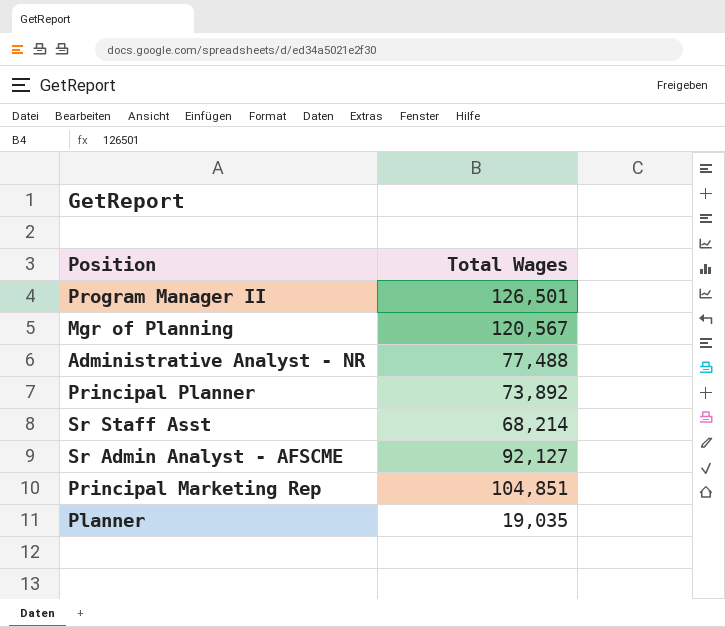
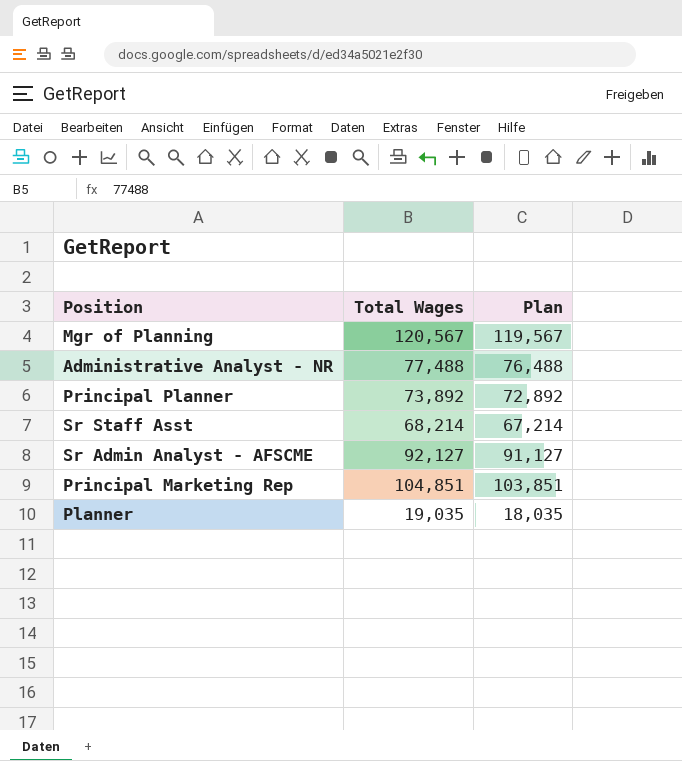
column Plan | formula: none -> [Total Wages] - 1000
row Program Manager II: 126,501 -> none

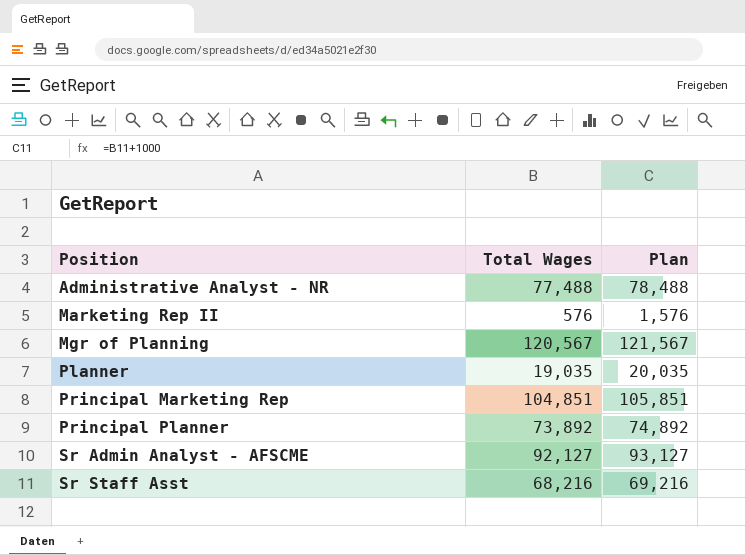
row order: none -> Position ascending
column Plan | formula: [Total Wages] - 1000 -> [Total Wages] + 1000
row Marketing Rep II: none -> 576 | 1,576
Sr Staff Asst | Total Wages: 68,214 -> 68,216

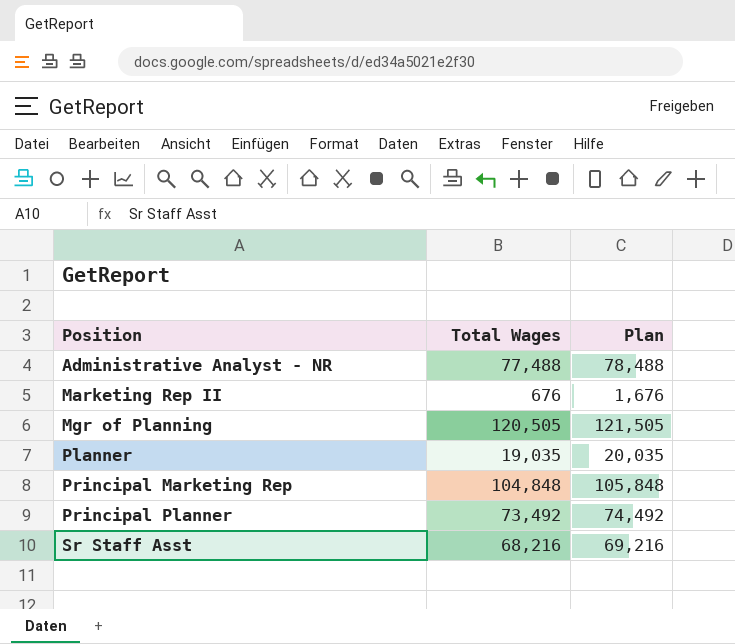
row Sr Admin Analyst - AFSCME: 92,127 | 93,127 -> none
Marketing Rep II | Total Wages: 576 -> 676
Marketing Rep II | Plan: 1,576 -> 1,676
Mgr of Planning | Total Wages: 120,567 -> 120,505
Mgr of Planning | Plan: 121,567 -> 121,505
Principal Marketing Rep | Total Wages: 104,851 -> 104,848
Principal Marketing Rep | Plan: 105,851 -> 105,848
Principal Planner | Total Wages: 73,892 -> 73,492
Principal Planner | Plan: 74,892 -> 74,492

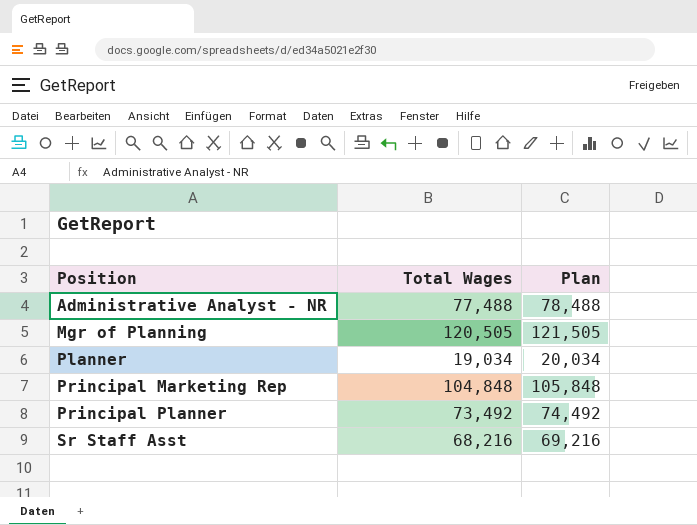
row Marketing Rep II: 676 | 1,676 -> none
Planner | Total Wages: 19,035 -> 19,034
Planner | Plan: 20,035 -> 20,034

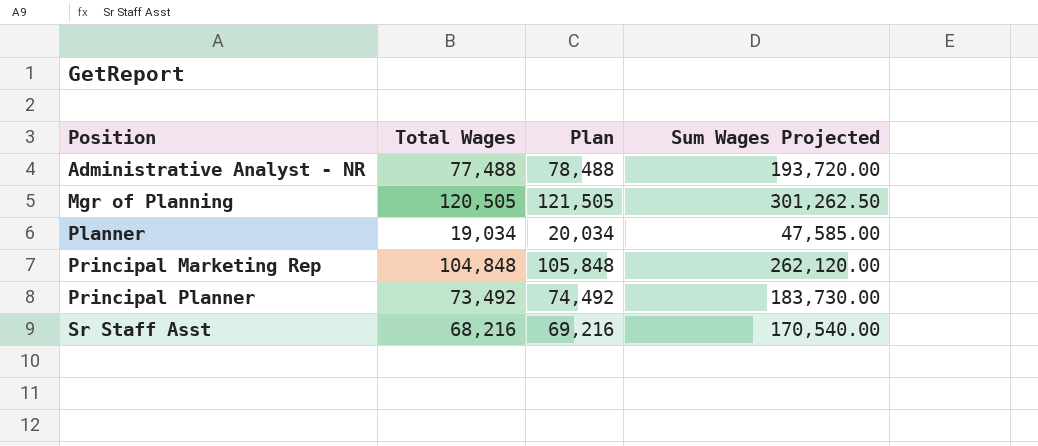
column Sum Wages Projected | formula: none -> [Total Wages] * 2.5

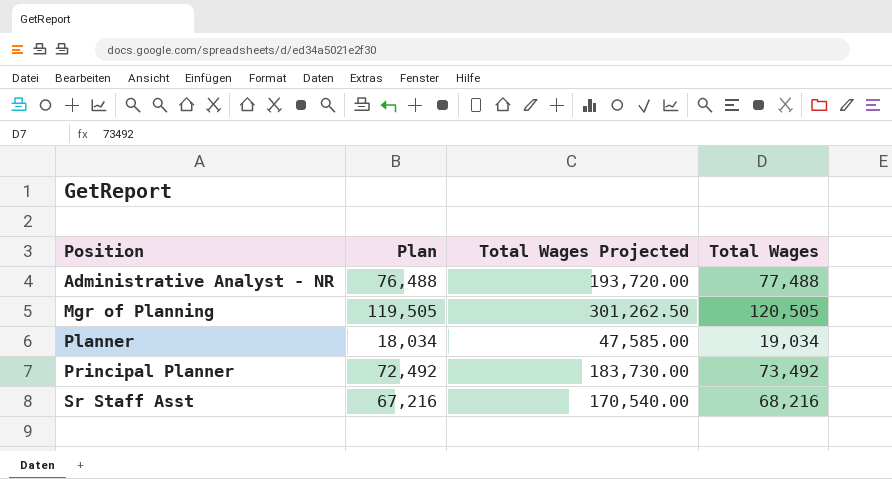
column Plan | formula: [Total Wages] + 1000 -> [Total Wages] - 1000
column name: Sum Wages Projected -> Total Wages Projected
column Total Wages | position: 2 -> 4
row Principal Marketing Rep: 104,848 | 105,848 | 262,120.00 -> none

